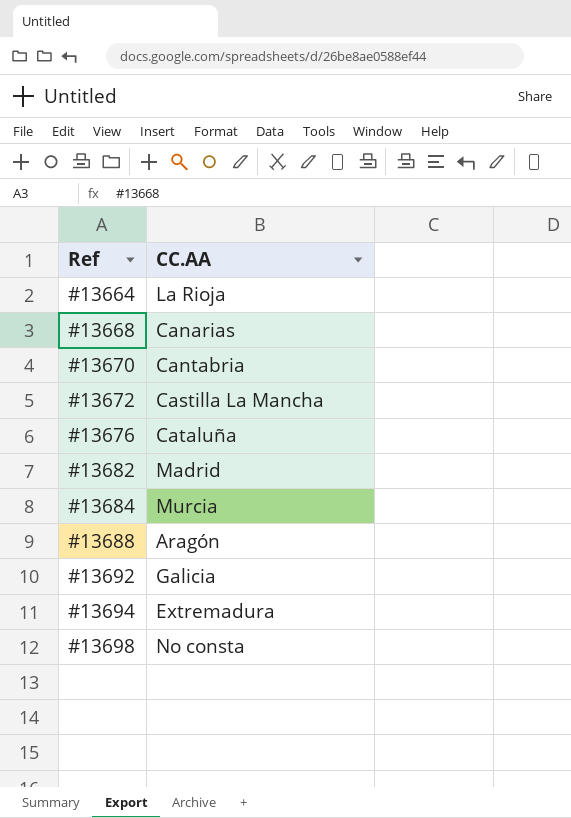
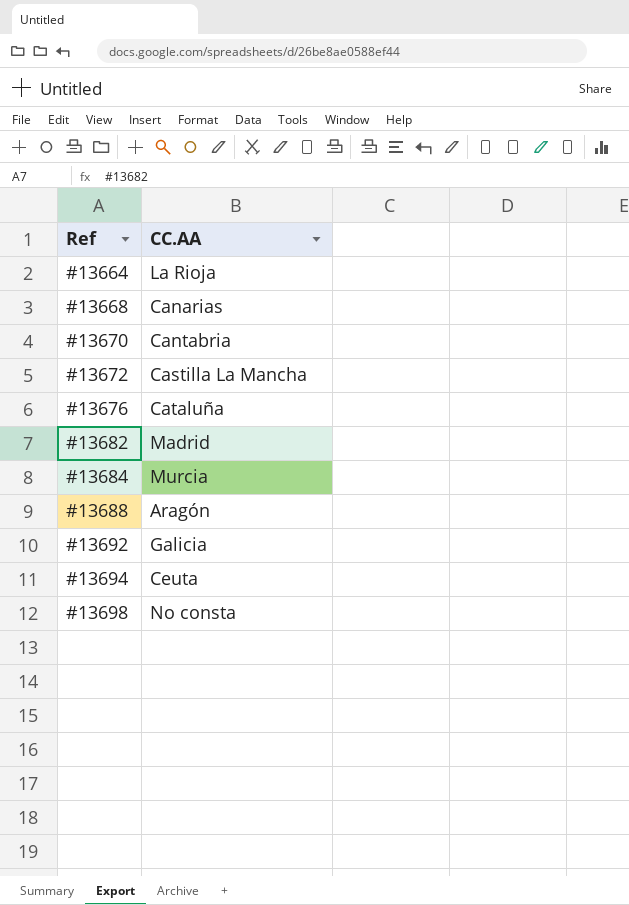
#13694 | CC.AA: Extremadura -> Ceuta

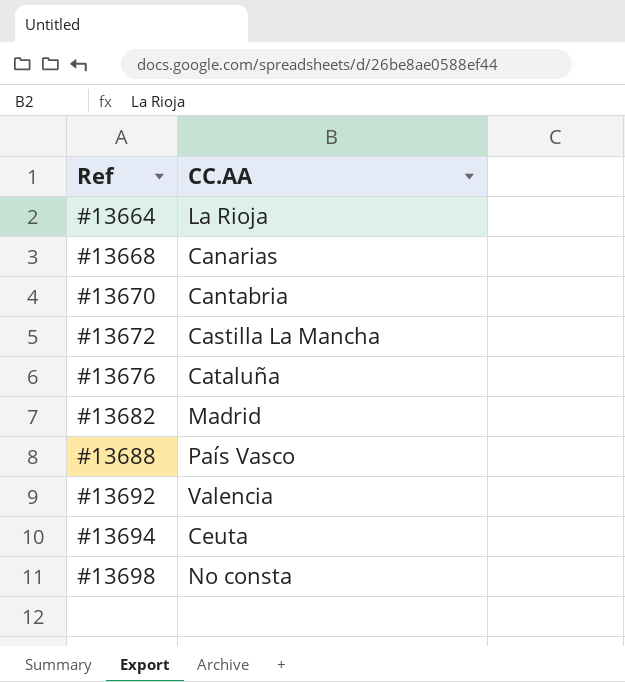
row #13684: Murcia -> none
#13688 | CC.AA: Aragón -> País Vasco
#13692 | CC.AA: Galicia -> Valencia

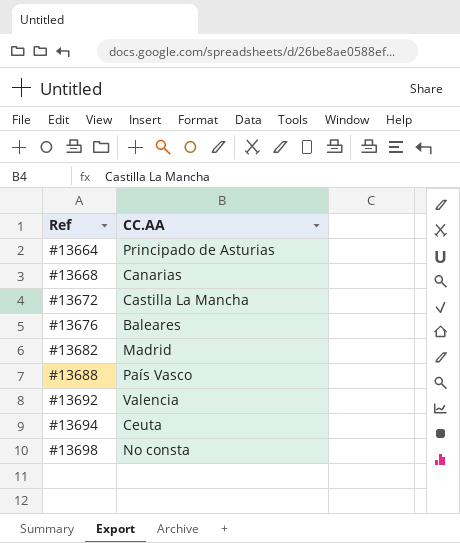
row #13670: Cantabria -> none
#13664 | CC.AA: La Rioja -> Principado de Asturias
#13676 | CC.AA: Cataluña -> Baleares

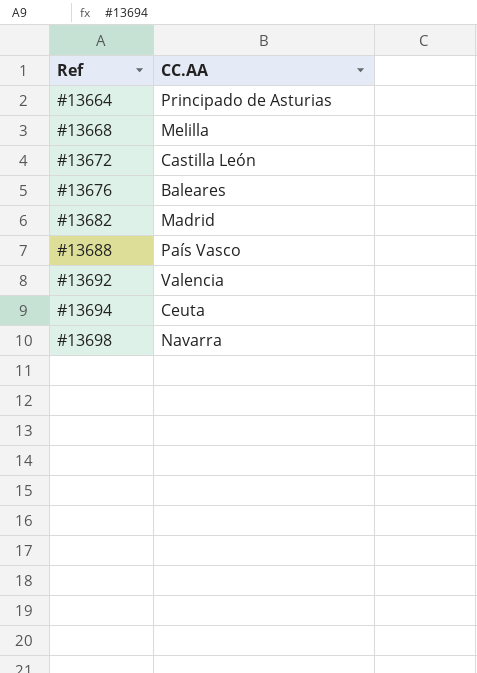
#13668 | CC.AA: Canarias -> Melilla
#13672 | CC.AA: Castilla La Mancha -> Castilla León
#13698 | CC.AA: No consta -> Navarra

